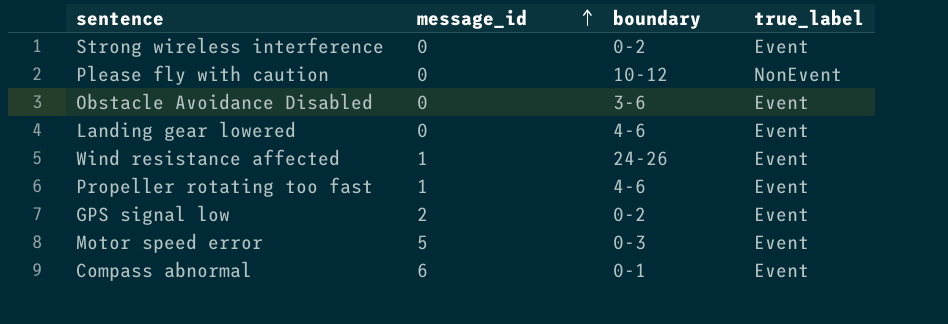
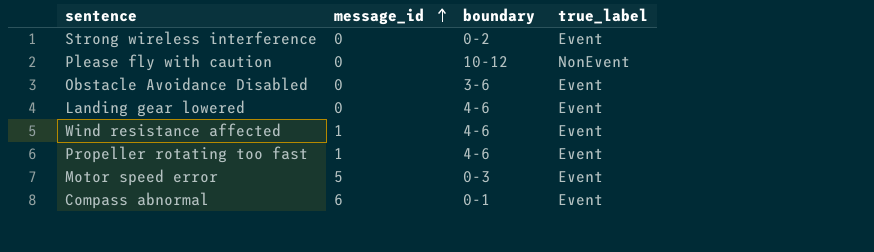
row GPS signal low: 2 | 0-2 | Event -> none
Wind resistance affected | boundary: 24-26 -> 4-6

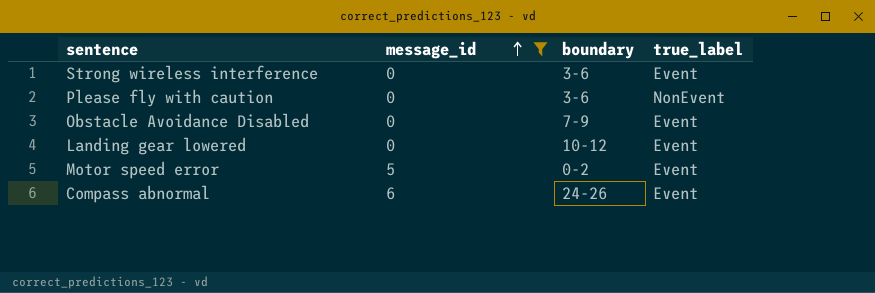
filter: none -> message_id != 1
Strong wireless interference | boundary: 0-2 -> 3-6
Please fly with caution | boundary: 10-12 -> 3-6
Obstacle Avoidance Disabled | boundary: 3-6 -> 7-9
Landing gear lowered | boundary: 4-6 -> 10-12
Motor speed error | boundary: 0-3 -> 0-2
Compass abnormal | boundary: 0-1 -> 24-26

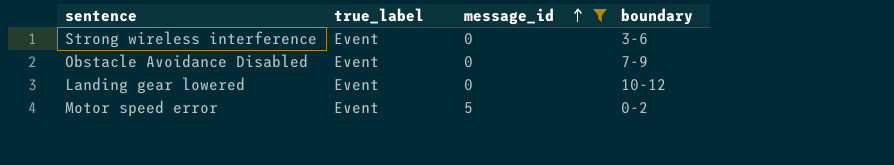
column true_label | position: 4 -> 2
row Please fly with caution: 0 | 3-6 | NonEvent -> none
row Compass abnormal: 6 | 24-26 | Event -> none

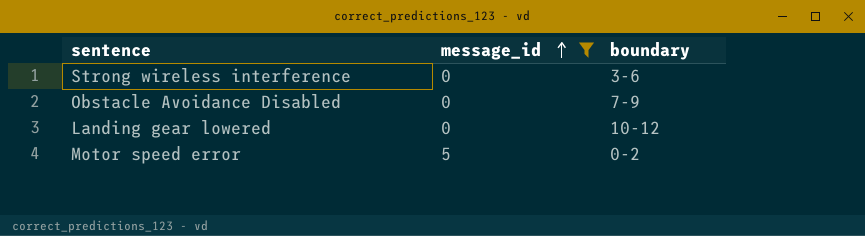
column true_label | position: 2 -> none

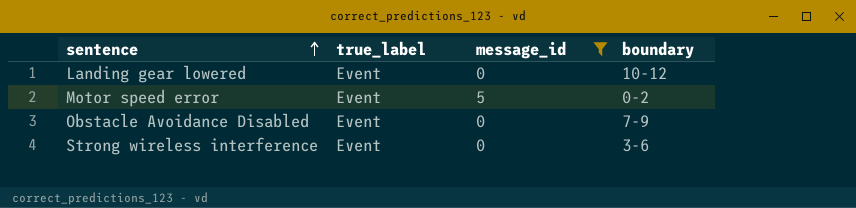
row order: message_id ascending -> sentence ascending
column true_label | position: none -> 2

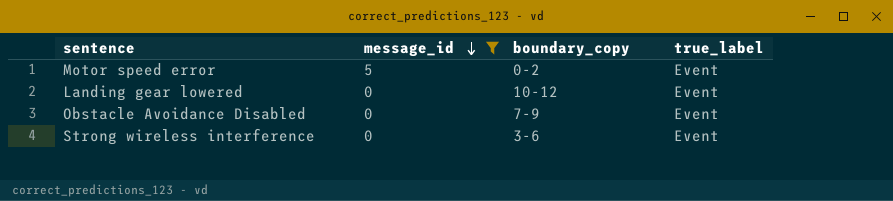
row order: sentence ascending -> message_id descending
column name: boundary -> boundary_copy
column true_label | position: 2 -> 4

